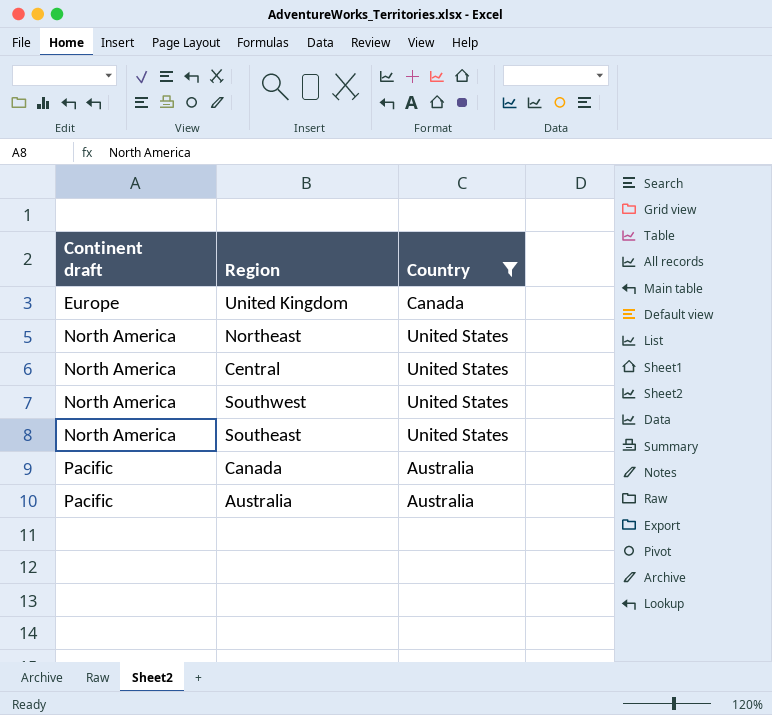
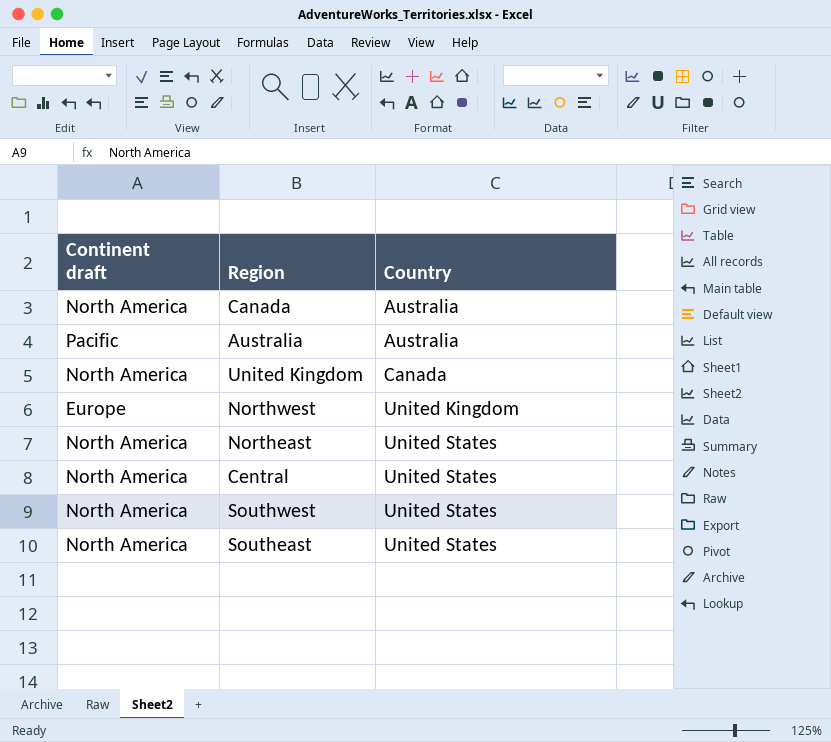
filter: Country != United Kingdom -> none
row order: Continent draft ascending -> Country ascending
Canada | Continent draft: Pacific -> North America
United Kingdom | Continent draft: Europe -> North America

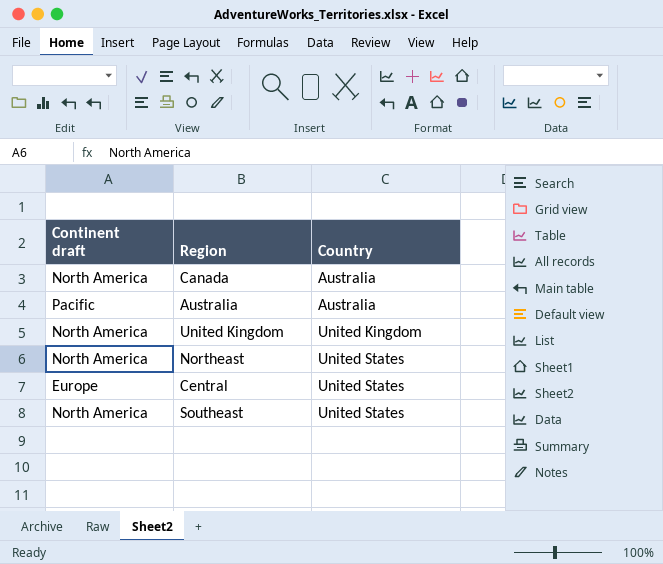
row Northwest: Europe | United Kingdom -> none
row Southwest: North America | United States -> none
United Kingdom | Country: Canada -> United Kingdom
Central | Continent draft: North America -> Europe

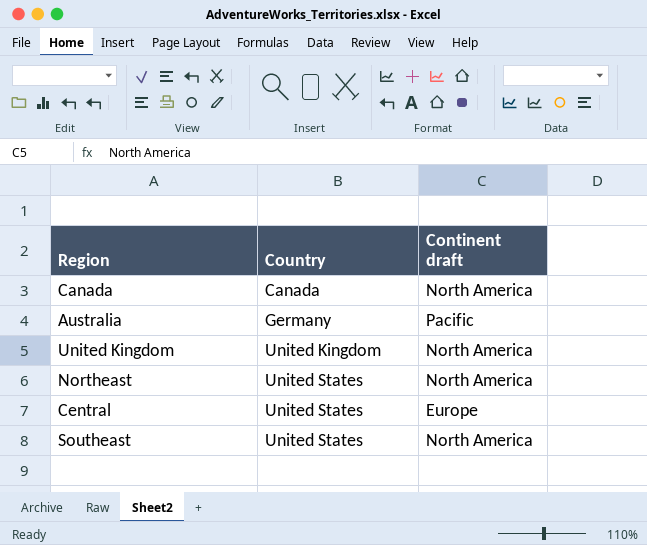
column Continent draft | position: 1 -> 3
Canada | Country: Australia -> Canada
Australia | Country: Australia -> Germany

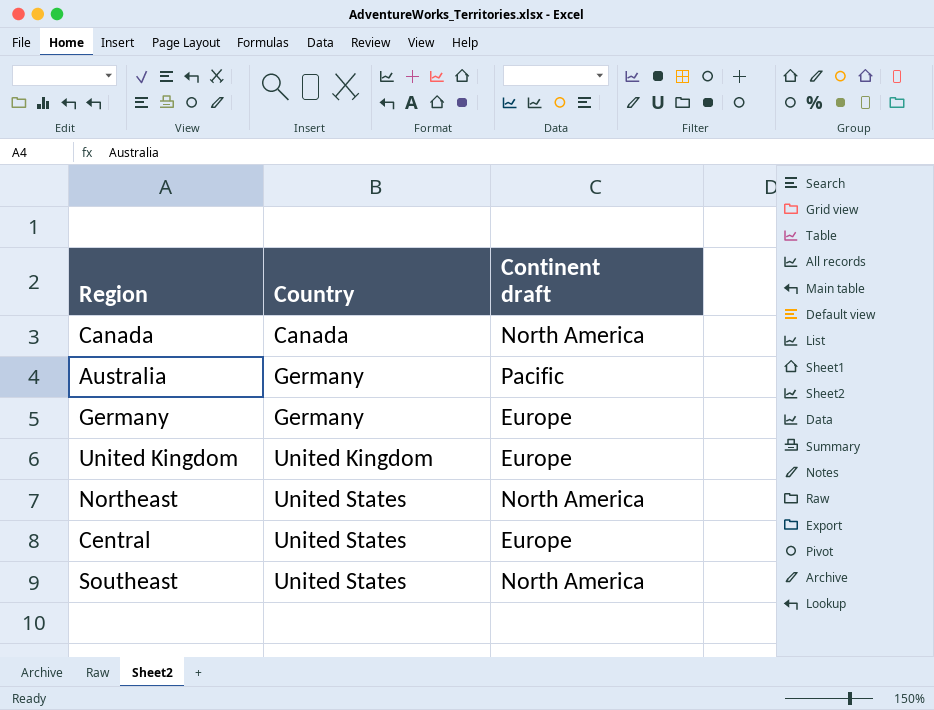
row Germany: none -> Germany | Europe
United Kingdom | Continent draft: North America -> Europe

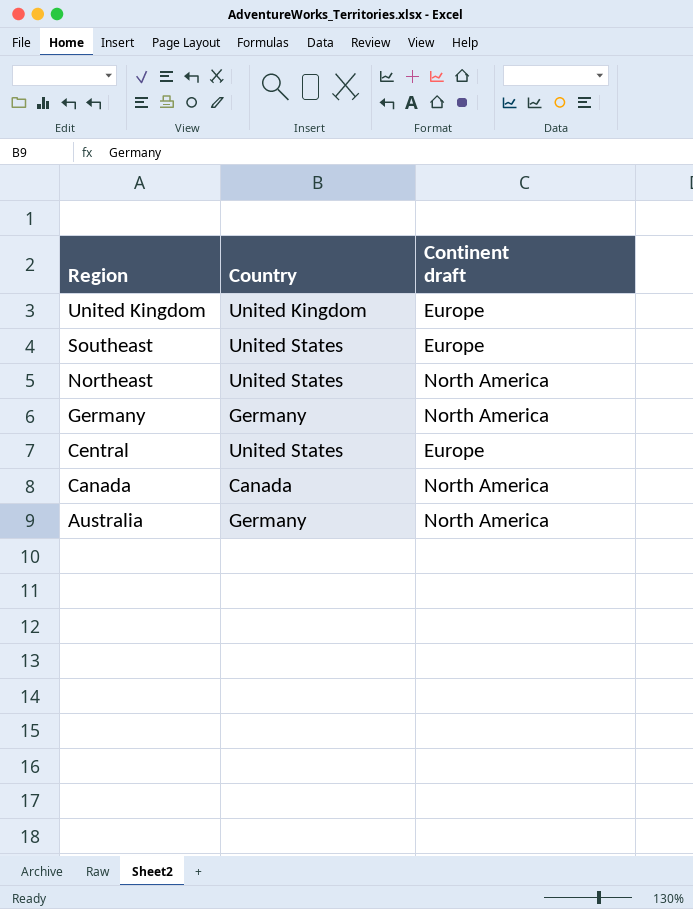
row order: Country ascending -> Region descending
Southeast | Continent draft: North America -> Europe
Germany | Continent draft: Europe -> North America
Australia | Continent draft: Pacific -> North America

